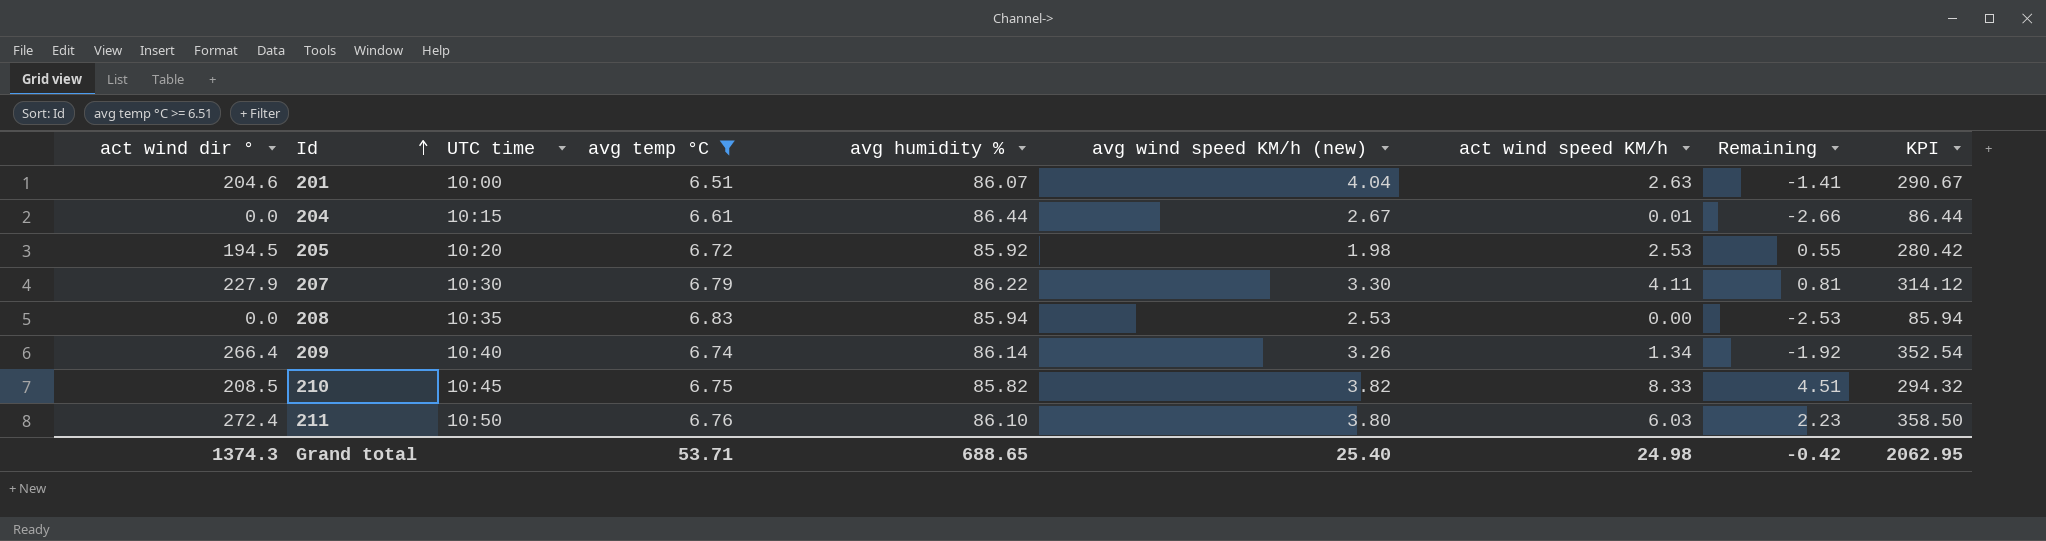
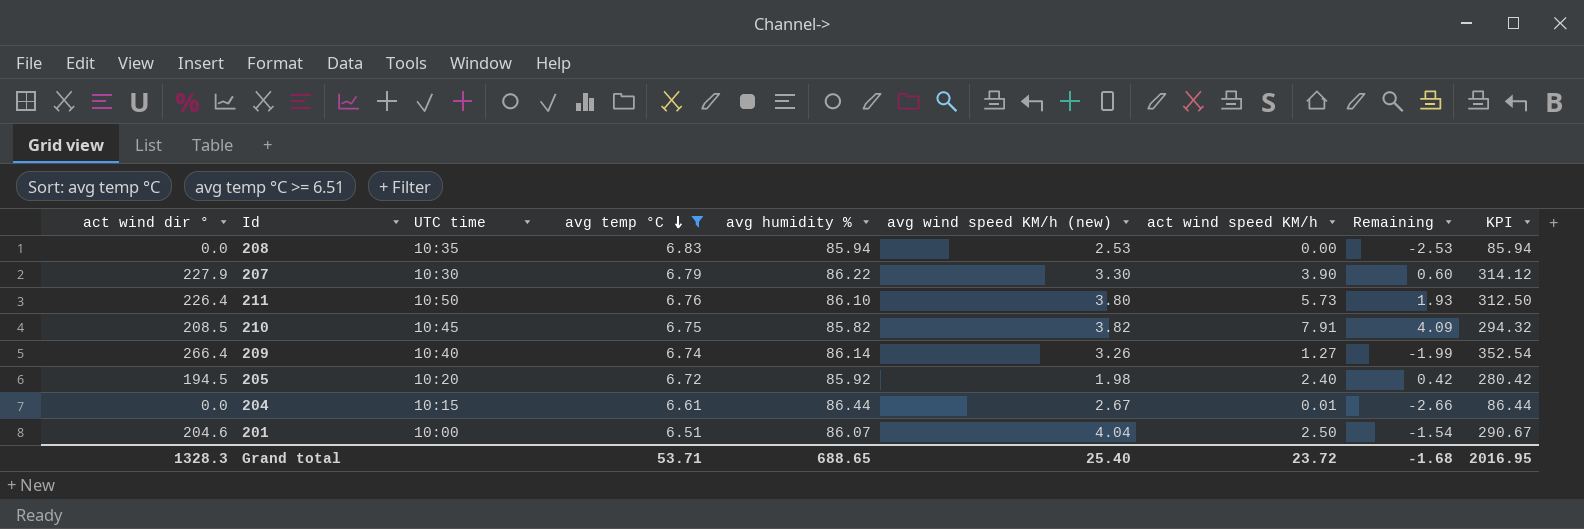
row order: Id ascending -> avg temp °C descending
207 | act wind speed KM/h: 4.11 -> 3.90
207 | Remaining: 0.81 -> 0.60
211 | act wind dir °: 272.4 -> 226.4
211 | act wind speed KM/h: 6.03 -> 5.73
211 | Remaining: 2.23 -> 1.93
211 | KPI: 358.50 -> 312.50
210 | act wind speed KM/h: 8.33 -> 7.91
210 | Remaining: 4.51 -> 4.09
209 | act wind speed KM/h: 1.34 -> 1.27
209 | Remaining: -1.92 -> -1.99
205 | act wind speed KM/h: 2.53 -> 2.40
205 | Remaining: 0.55 -> 0.42
201 | act wind speed KM/h: 2.63 -> 2.50
201 | Remaining: -1.41 -> -1.54
Grand total | act wind dir °: 1374.3 -> 1328.3
Grand total | act wind speed KM/h: 24.98 -> 23.72
Grand total | Remaining: -0.42 -> -1.68
Grand total | KPI: 2062.95 -> 2016.95

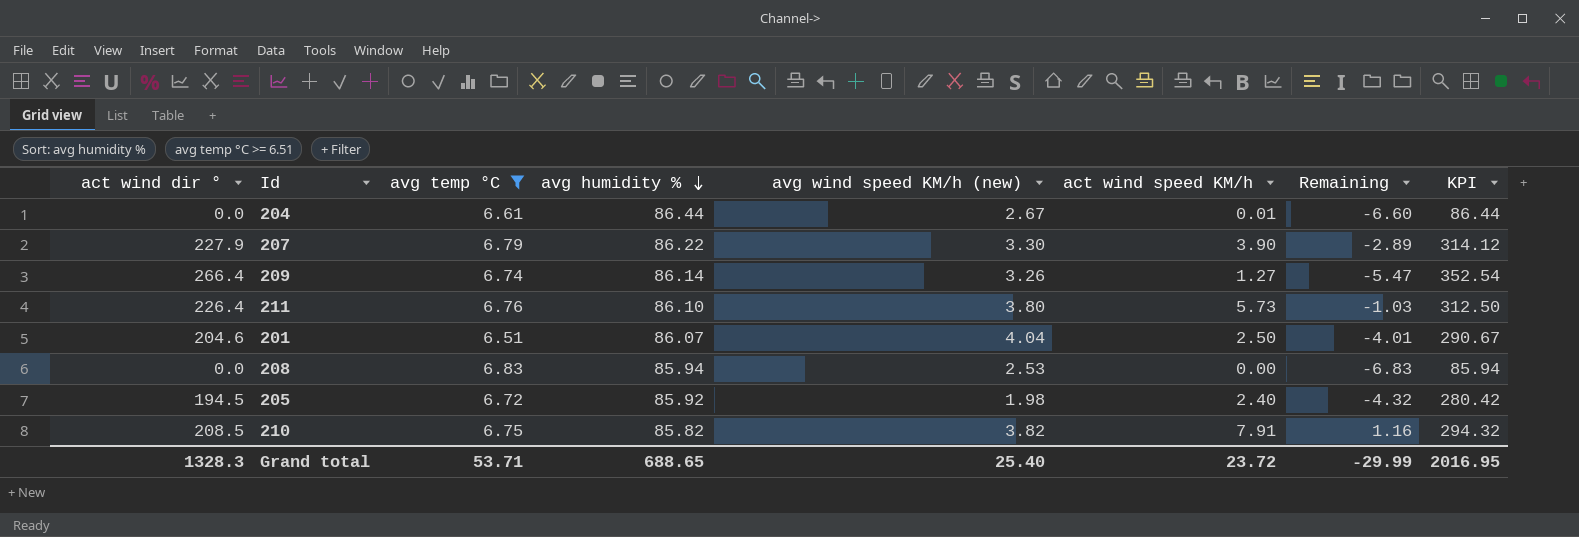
row order: avg temp °C descending -> avg humidity % descending
column UTC time | position: 3 -> none
column Remaining | formula: [act wind speed KM/h] - [avg wind speed KM/h (new)] -> [act wind speed KM/h] - [avg temp °C]
Grand total | Remaining: -1.68 -> -29.99

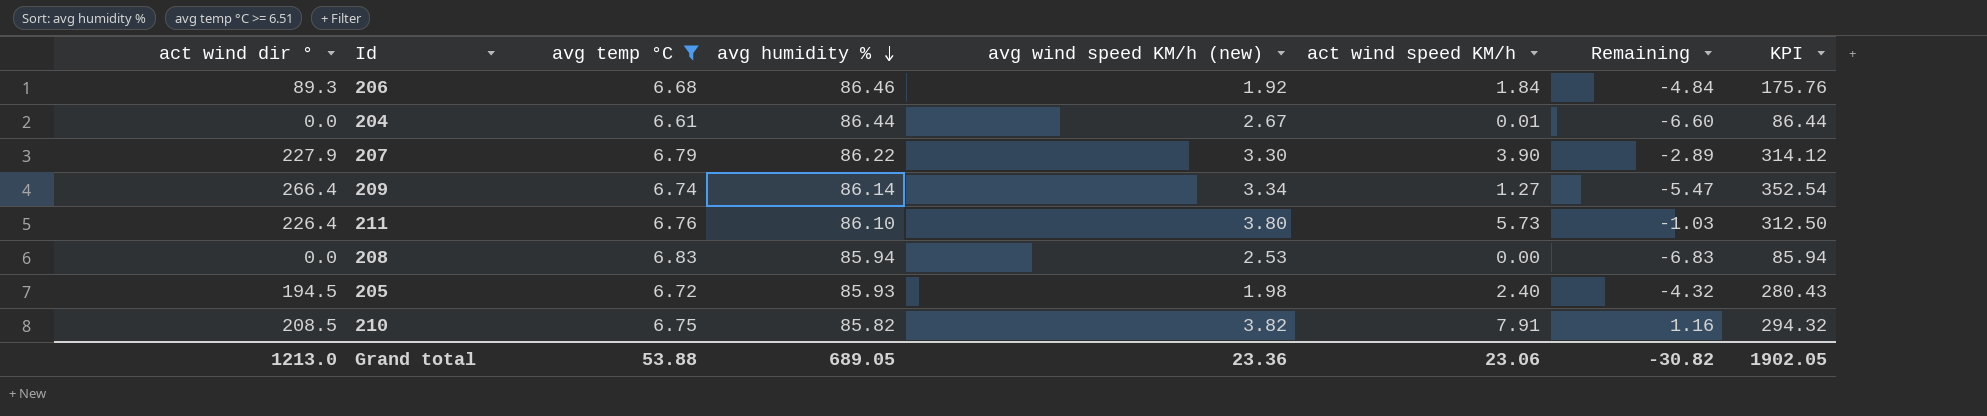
row 201: 204.6 | 6.51 | 86.07 | 4.04 | 2.50 | -4.01 | 290.67 -> none
row 206: none -> 89.3 | 6.68 | 86.46 | 1.92 | 1.84 | -4.84 | 175.76
209 | avg wind speed KM/h (new): 3.26 -> 3.34
205 | avg humidity %: 85.92 -> 85.93
205 | KPI: 280.42 -> 280.43
Grand total | act wind dir °: 1328.3 -> 1213.0
Grand total | avg temp °C: 53.71 -> 53.88
Grand total | avg humidity %: 688.65 -> 689.05
Grand total | avg wind speed KM/h (new): 25.40 -> 23.36
Grand total | act wind speed KM/h: 23.72 -> 23.06
Grand total | Remaining: -29.99 -> -30.82
Grand total | KPI: 2016.95 -> 1902.05

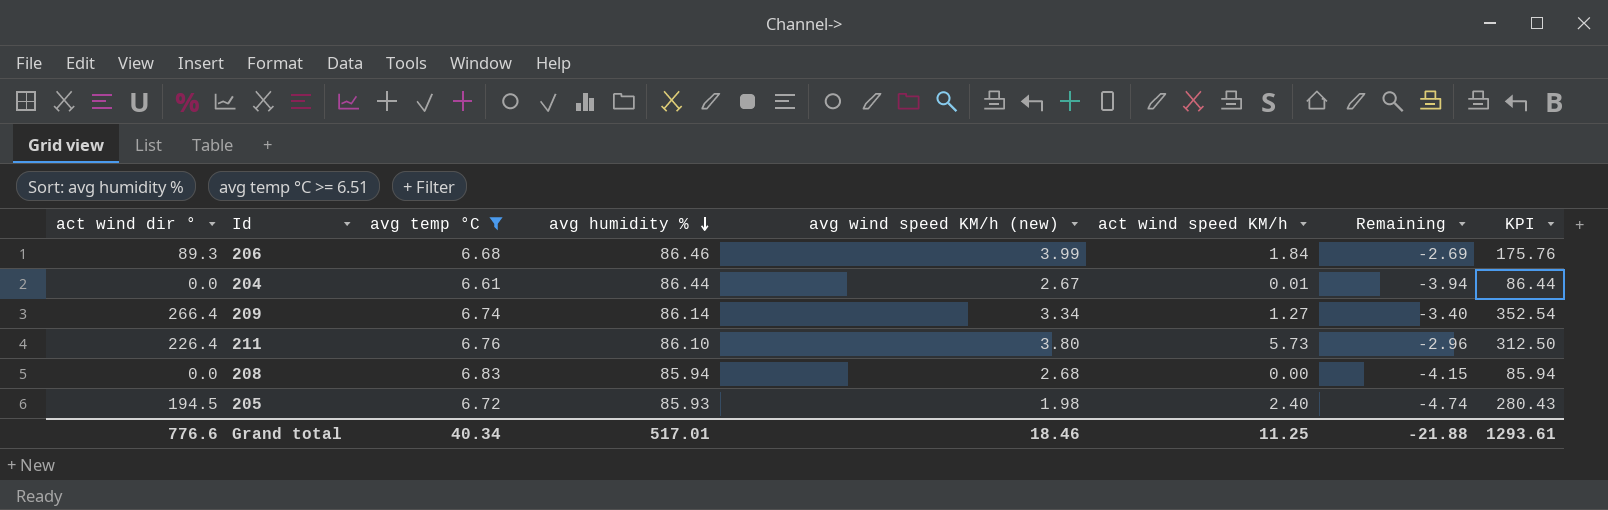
column Remaining | formula: [act wind speed KM/h] - [avg temp °C] -> [avg wind speed KM/h (new)] - [avg temp °C]
row 207: 227.9 | 6.79 | 86.22 | 3.30 | 3.90 | -2.89 | 314.12 -> none
row 210: 208.5 | 6.75 | 85.82 | 3.82 | 7.91 | 1.16 | 294.32 -> none
206 | avg wind speed KM/h (new): 1.92 -> 3.99
208 | avg wind speed KM/h (new): 2.53 -> 2.68
Grand total | act wind dir °: 1213.0 -> 776.6
Grand total | avg temp °C: 53.88 -> 40.34
Grand total | avg humidity %: 689.05 -> 517.01
Grand total | avg wind speed KM/h (new): 23.36 -> 18.46
Grand total | act wind speed KM/h: 23.06 -> 11.25
Grand total | Remaining: -30.82 -> -21.88
Grand total | KPI: 1902.05 -> 1293.61

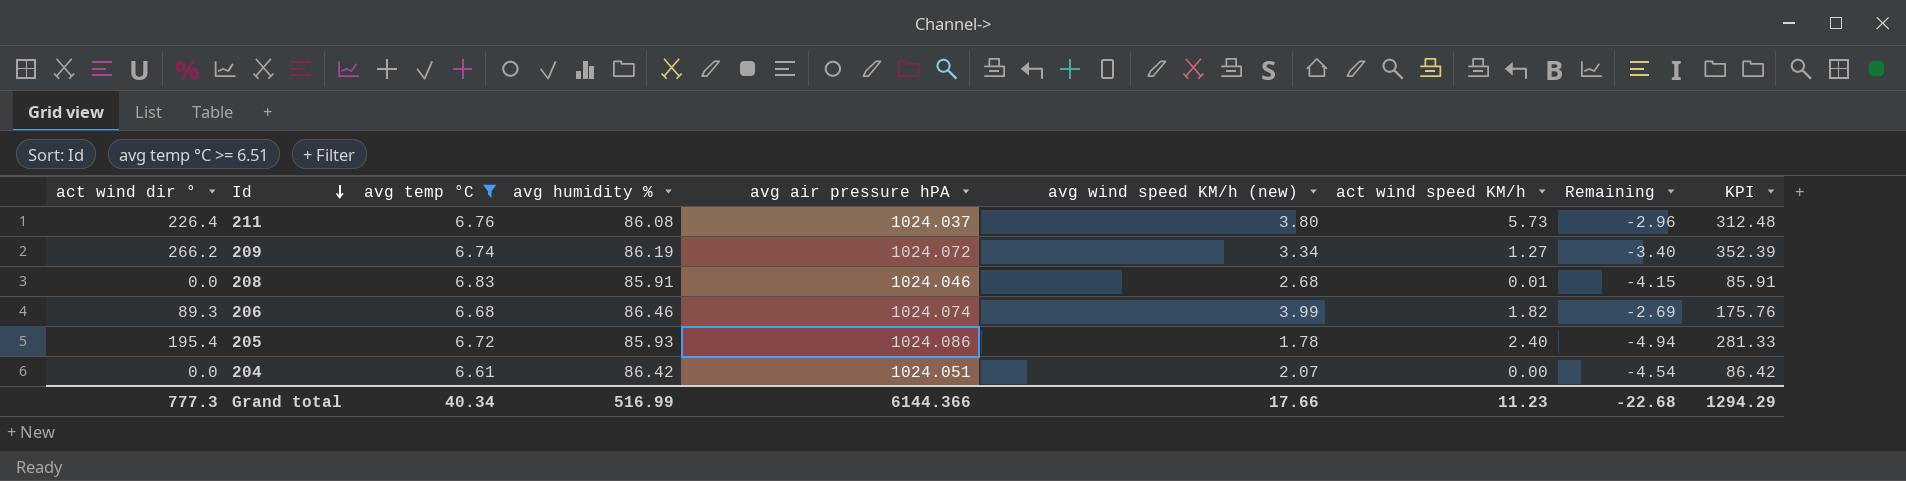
row order: avg humidity % descending -> Id descending
column avg air pressure hPA | position: none -> 5
211 | avg humidity %: 86.10 -> 86.08
211 | KPI: 312.50 -> 312.48
209 | act wind dir °: 266.4 -> 266.2
209 | avg humidity %: 86.14 -> 86.19
209 | KPI: 352.54 -> 352.39
208 | avg humidity %: 85.94 -> 85.91
208 | act wind speed KM/h: 0.00 -> 0.01
208 | KPI: 85.94 -> 85.91
206 | act wind speed KM/h: 1.84 -> 1.82
205 | act wind dir °: 194.5 -> 195.4
205 | avg wind speed KM/h (new): 1.98 -> 1.78
205 | Remaining: -4.74 -> -4.94
205 | KPI: 280.43 -> 281.33
204 | avg humidity %: 86.44 -> 86.42
204 | avg wind speed KM/h (new): 2.67 -> 2.07
204 | act wind speed KM/h: 0.01 -> 0.00
204 | Remaining: -3.94 -> -4.54
204 | KPI: 86.44 -> 86.42
Grand total | act wind dir °: 776.6 -> 777.3
Grand total | avg humidity %: 517.01 -> 516.99
Grand total | avg wind speed KM/h (new): 18.46 -> 17.66
Grand total | act wind speed KM/h: 11.25 -> 11.23
Grand total | Remaining: -21.88 -> -22.68
Grand total | KPI: 1293.61 -> 1294.29

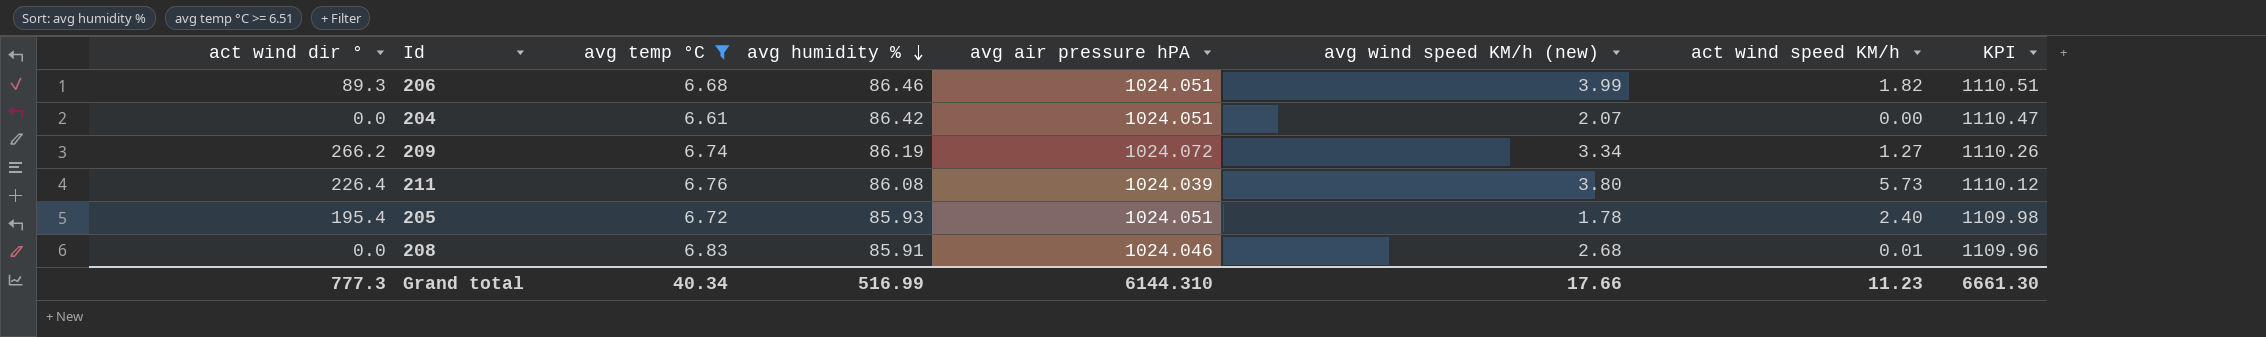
row order: Id descending -> avg humidity % descending
column Remaining | formula: [avg wind speed KM/h (new)] - [avg temp °C] -> none
column KPI | formula: [act wind dir °] + [avg humidity %] -> [avg humidity %] + [avg air pressure hPA]
206 | avg air pressure hPA: 1024.074 -> 1024.051
211 | avg air pressure hPA: 1024.037 -> 1024.039
205 | avg air pressure hPA: 1024.086 -> 1024.051
Grand total | avg air pressure hPA: 6144.366 -> 6144.310
Grand total | KPI: 1294.29 -> 6661.30

